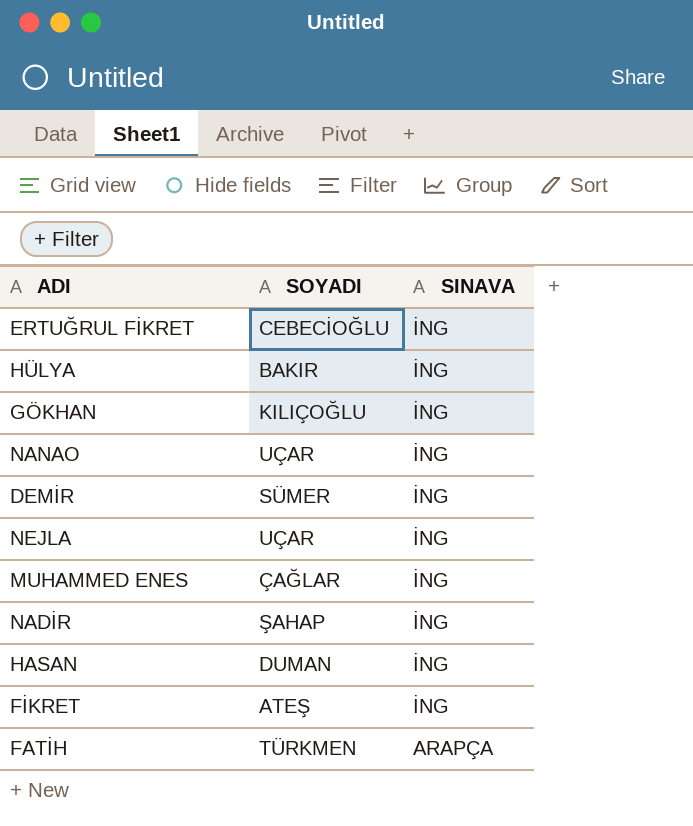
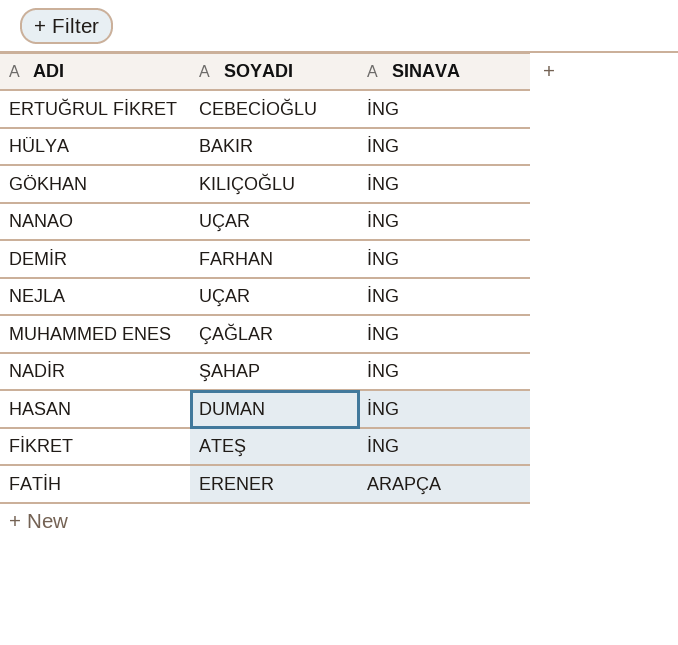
DEMİR | SOYADI: SÜMER -> FARHAN
FATİH | SOYADI: TÜRKMEN -> ERENER

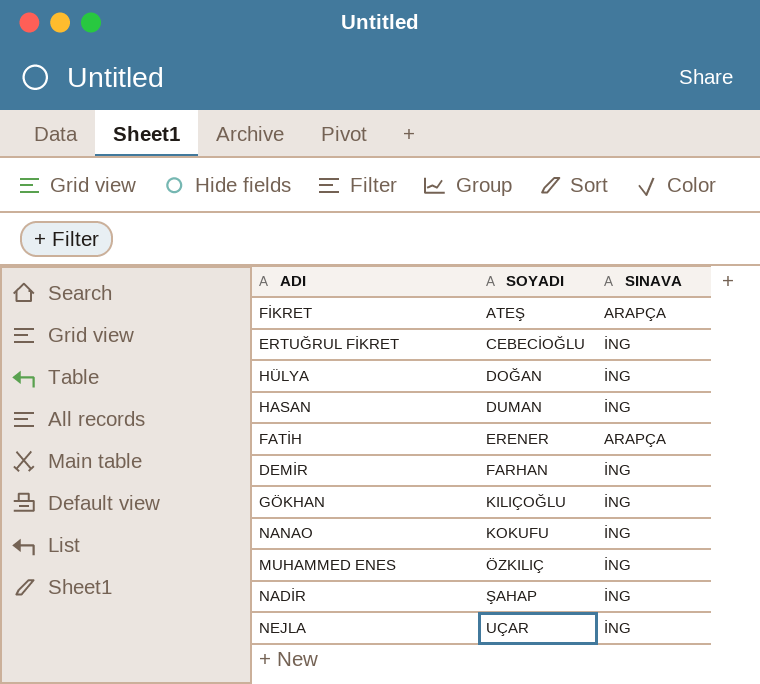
row order: SINAVA descending -> SOYADI ascending
FİKRET | SINAVA: İNG -> ARAPÇA
HÜLYA | SOYADI: BAKIR -> DOĞAN
NANAO | SOYADI: UÇAR -> KOKUFU
MUHAMMED ENES | SOYADI: ÇAĞLAR -> ÖZKILIÇ

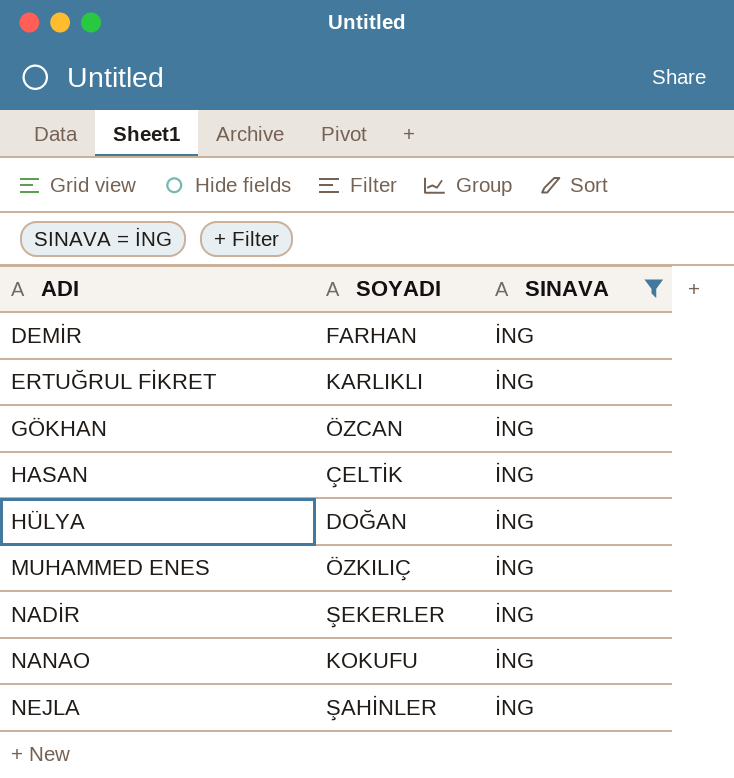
filter: none -> SINAVA = İNG
row order: SOYADI ascending -> ADI ascending
ERTUĞRUL FİKRET | SOYADI: CEBECİOĞLU -> KARLIKLI
GÖKHAN | SOYADI: KILIÇOĞLU -> ÖZCAN
HASAN | SOYADI: DUMAN -> ÇELTİK
NADİR | SOYADI: ŞAHAP -> ŞEKERLER
NEJLA | SOYADI: UÇAR -> ŞAHİNLER

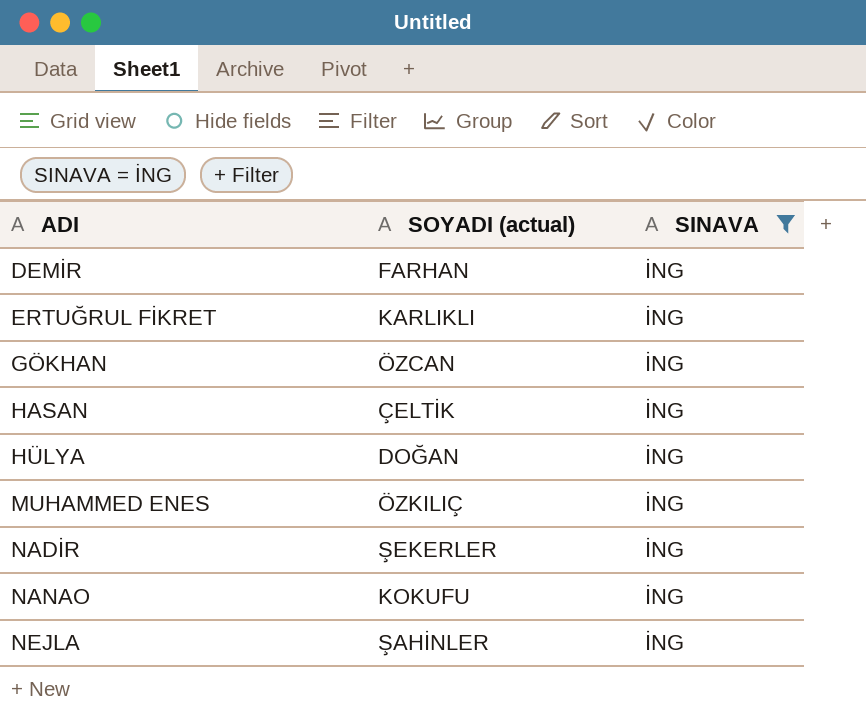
column name: SOYADI -> SOYADI (actual)

